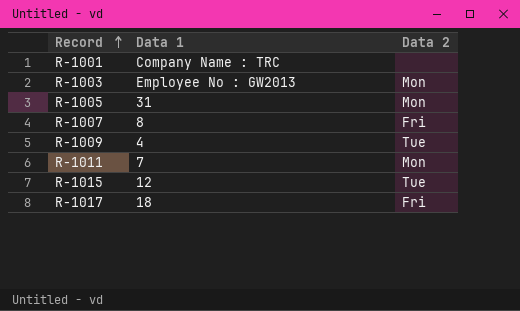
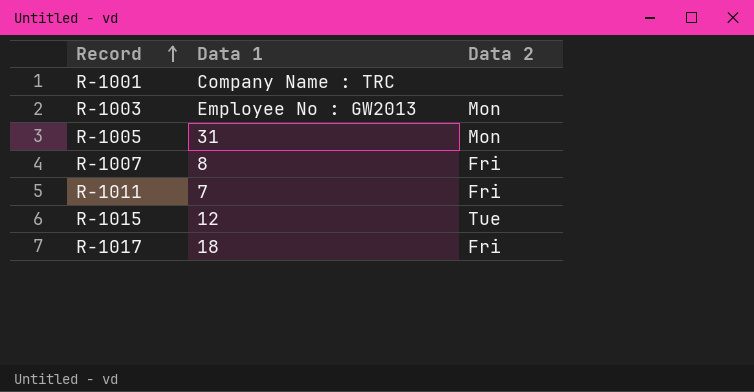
row R-1009: 4 | Tue -> none
R-1011 | Data 2: Mon -> Fri

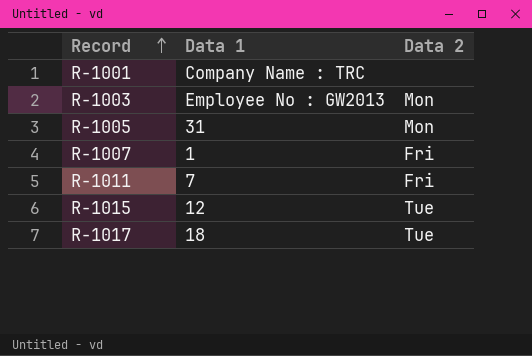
R-1007 | Data 1: 8 -> 1
R-1017 | Data 2: Fri -> Tue

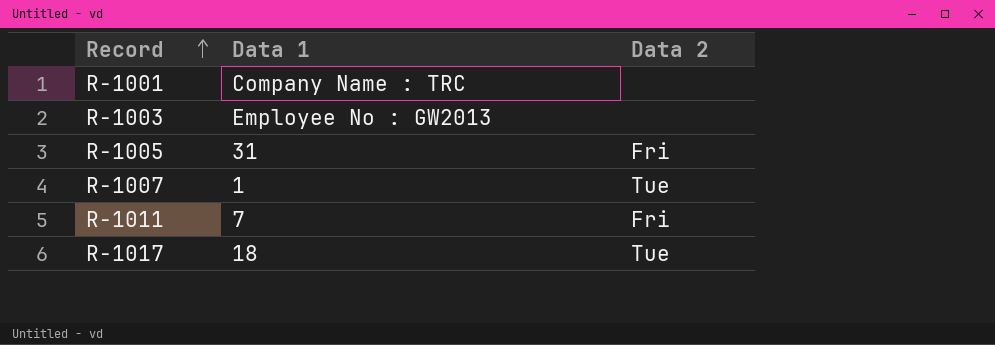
row R-1015: 12 | Tue -> none
R-1003 | Data 2: Mon -> none
R-1005 | Data 2: Mon -> Fri
R-1007 | Data 2: Fri -> Tue

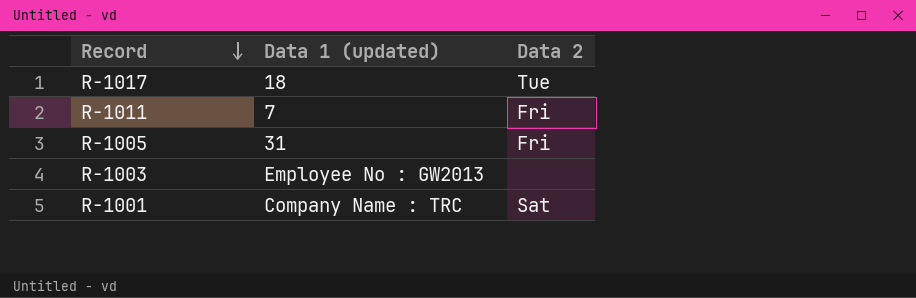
row order: Record ascending -> Record descending
column name: Data 1 -> Data 1 (updated)
row R-1007: 1 | Tue -> none
R-1001 | Data 2: none -> Sat

